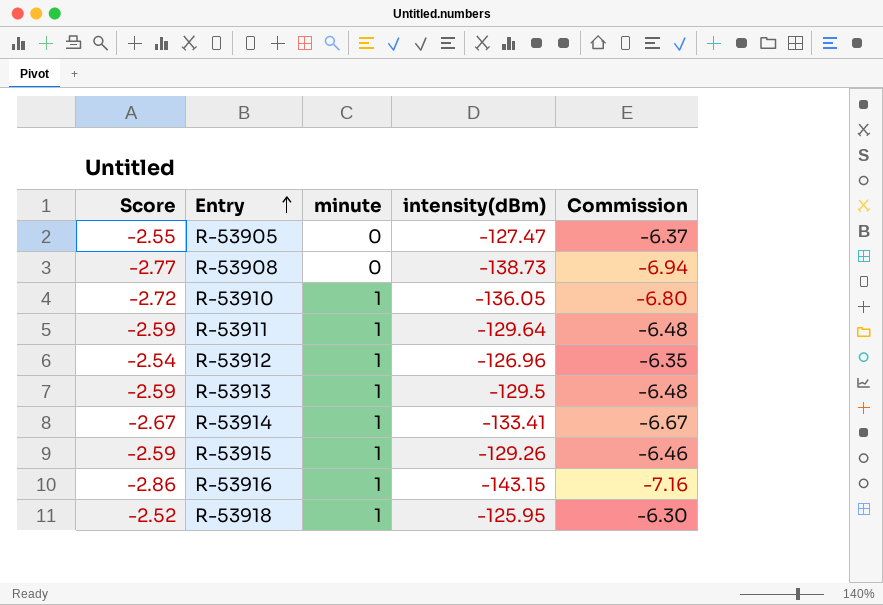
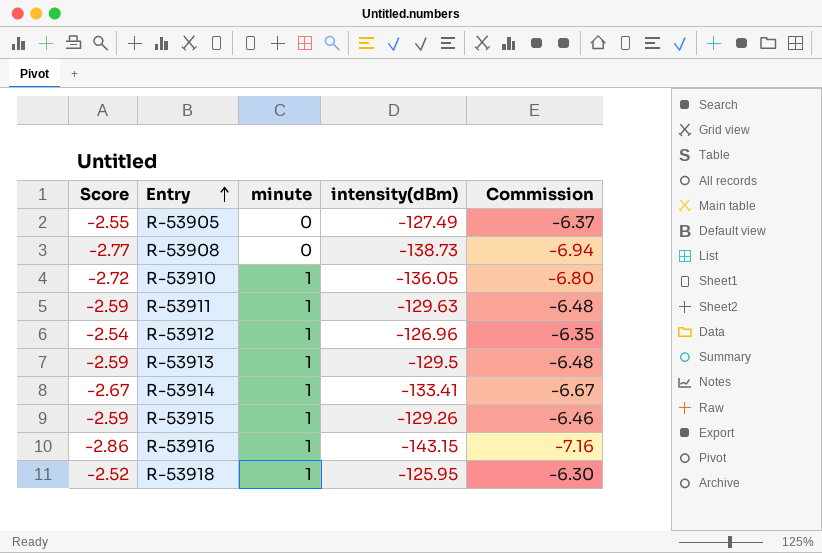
R-53905 | intensity(dBm): -127.47 -> -127.49
R-53911 | intensity(dBm): -129.64 -> -129.63

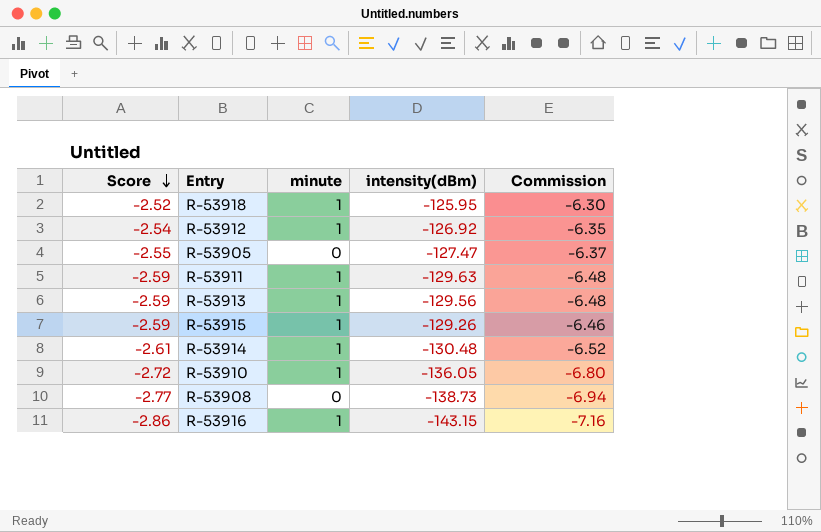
row order: Entry ascending -> Score descending
R-53912 | intensity(dBm): -126.96 -> -126.92
R-53905 | intensity(dBm): -127.49 -> -127.47
R-53913 | intensity(dBm): -129.5 -> -129.56
R-53914 | Score: -2.67 -> -2.61
R-53914 | intensity(dBm): -133.41 -> -130.48
R-53914 | Commission: -6.67 -> -6.52

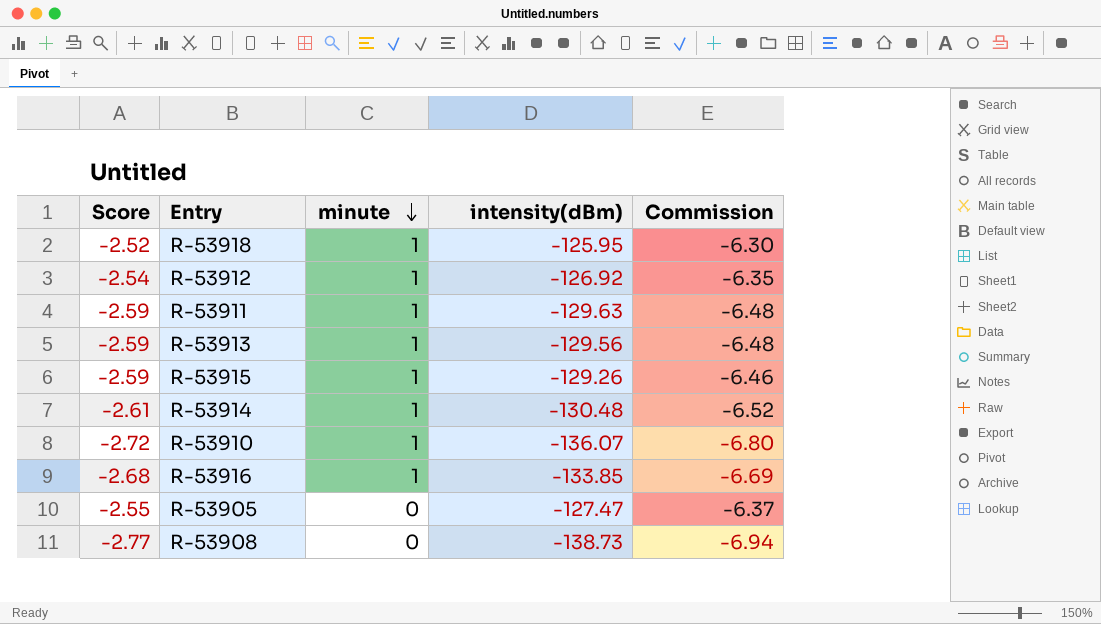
row order: Score descending -> minute descending
R-53910 | intensity(dBm): -136.05 -> -136.07
R-53916 | Score: -2.86 -> -2.68
R-53916 | intensity(dBm): -143.15 -> -133.85
R-53916 | Commission: -7.16 -> -6.69

